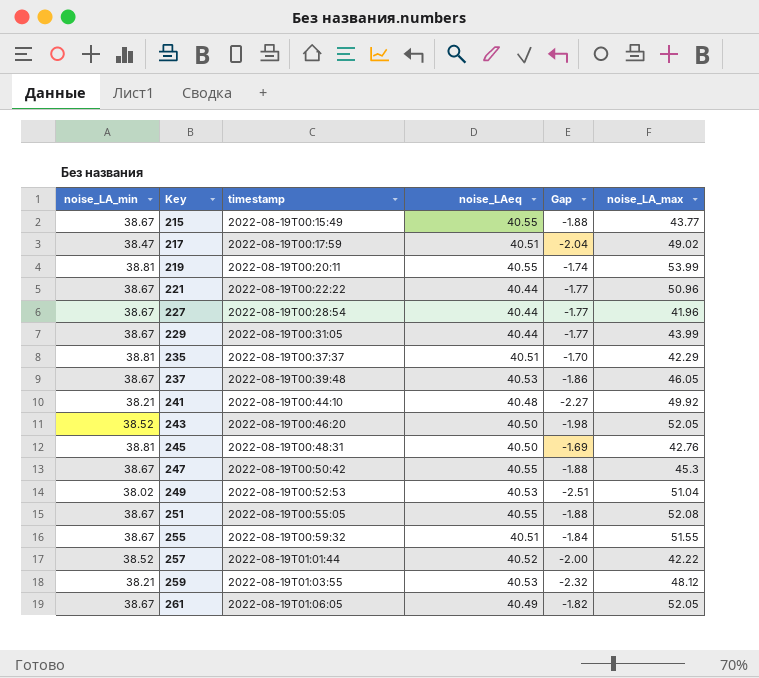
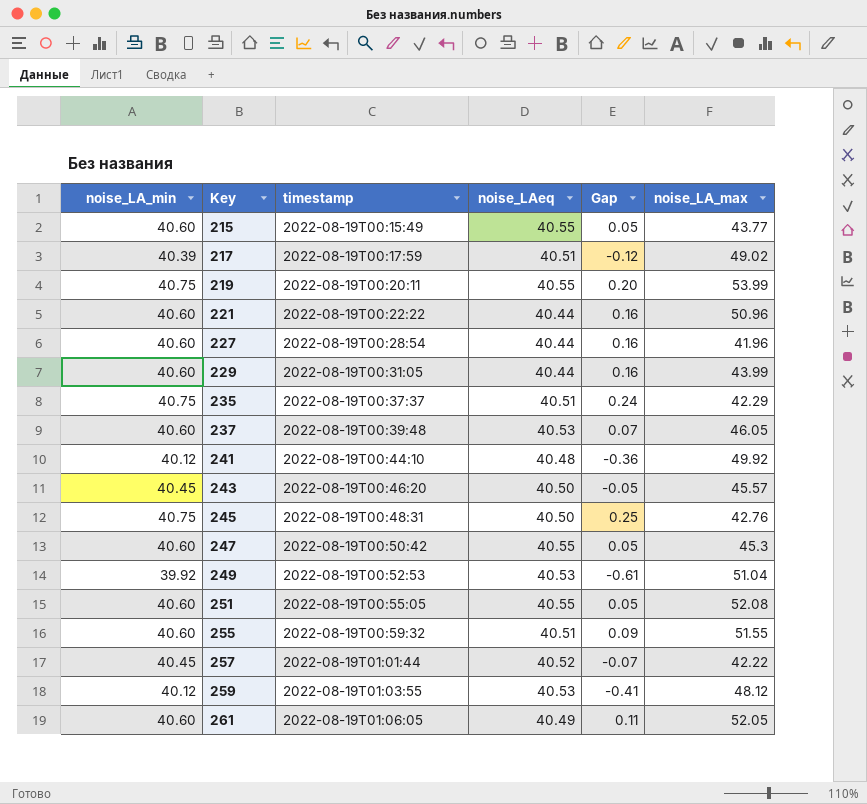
215 | noise_LA_min: 38.67 -> 40.60
215 | Gap: -1.88 -> 0.05
217 | noise_LA_min: 38.47 -> 40.39
217 | Gap: -2.04 -> -0.12
219 | noise_LA_min: 38.81 -> 40.75
219 | Gap: -1.74 -> 0.20
221 | noise_LA_min: 38.67 -> 40.60
221 | Gap: -1.77 -> 0.16
227 | noise_LA_min: 38.67 -> 40.60
227 | Gap: -1.77 -> 0.16
229 | noise_LA_min: 38.67 -> 40.60
229 | Gap: -1.77 -> 0.16
235 | noise_LA_min: 38.81 -> 40.75
235 | Gap: -1.70 -> 0.24
237 | noise_LA_min: 38.67 -> 40.60
237 | Gap: -1.86 -> 0.07
241 | noise_LA_min: 38.21 -> 40.12
241 | Gap: -2.27 -> -0.36
243 | noise_LA_min: 38.52 -> 40.45
243 | Gap: -1.98 -> -0.05
243 | noise_LA_max: 52.05 -> 45.57
245 | noise_LA_min: 38.81 -> 40.75
245 | Gap: -1.69 -> 0.25
247 | noise_LA_min: 38.67 -> 40.60
247 | Gap: -1.88 -> 0.05
249 | noise_LA_min: 38.02 -> 39.92
249 | Gap: -2.51 -> -0.61
251 | noise_LA_min: 38.67 -> 40.60
251 | Gap: -1.88 -> 0.05
255 | noise_LA_min: 38.67 -> 40.60
255 | Gap: -1.84 -> 0.09
257 | noise_LA_min: 38.52 -> 40.45
257 | Gap: -2.00 -> -0.07
259 | noise_LA_min: 38.21 -> 40.12
259 | Gap: -2.32 -> -0.41
261 | noise_LA_min: 38.67 -> 40.60
261 | Gap: -1.82 -> 0.11

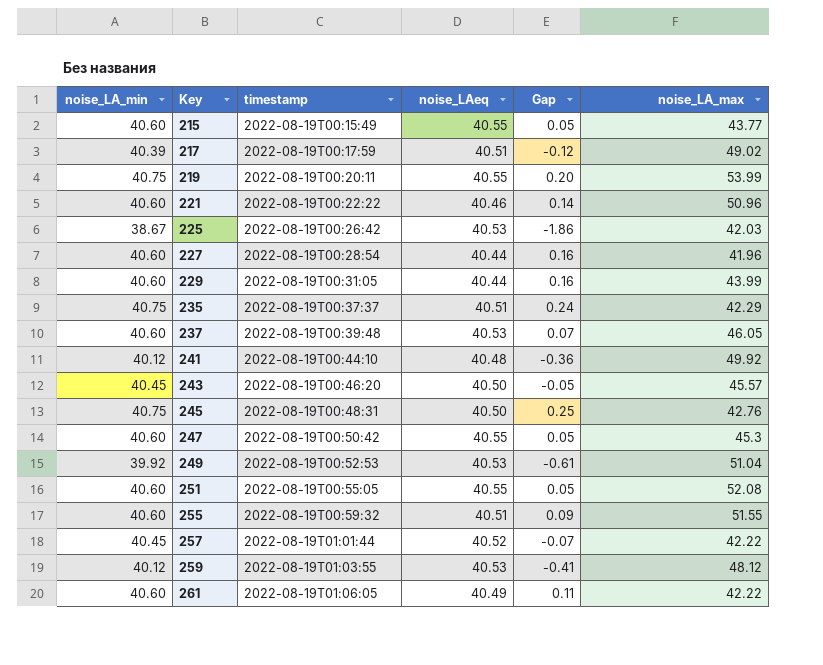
221 | noise_LAeq: 40.44 -> 40.46
221 | Gap: 0.16 -> 0.14
row 225: none -> 38.67 | 2022-08-19T00:26:42 | 40.53 | -1.86 | 42.03
261 | noise_LA_max: 52.05 -> 42.22

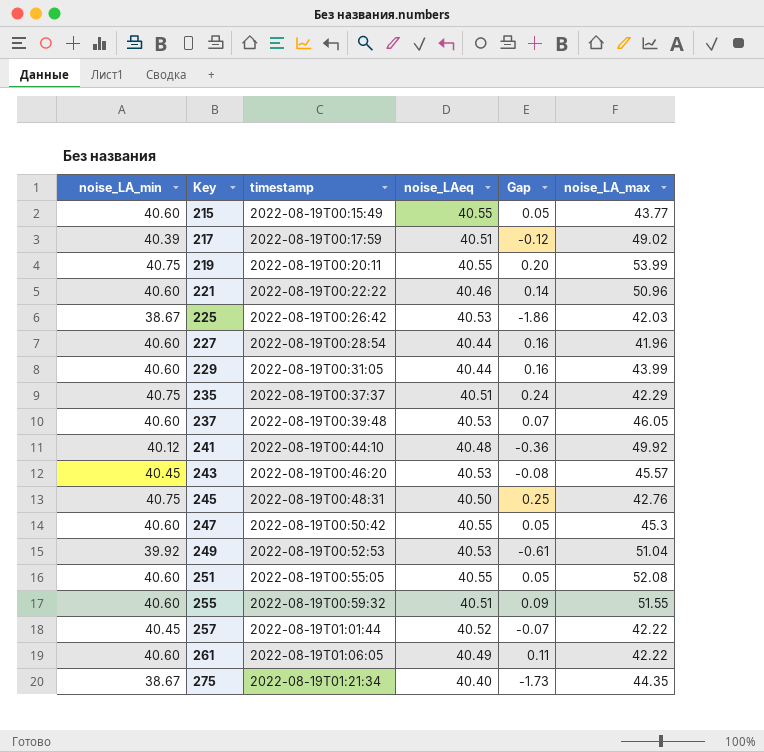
row 259: 40.12 | 2022-08-19T01:03:55 | 40.53 | -0.41 | 48.12 -> none
243 | noise_LAeq: 40.50 -> 40.53
243 | Gap: -0.05 -> -0.08
row 275: none -> 38.67 | 2022-08-19T01:21:34 | 40.40 | -1.73 | 44.35

